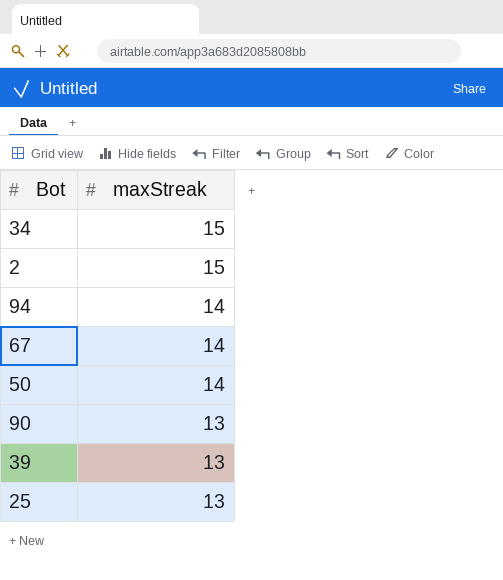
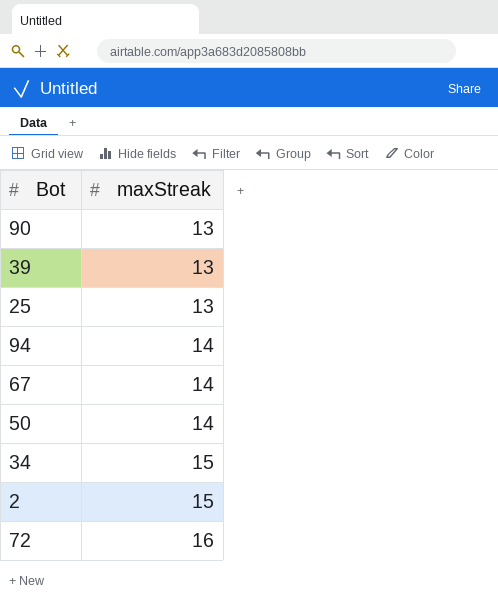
row order: maxStreak descending -> maxStreak ascending
row 72: none -> 16

